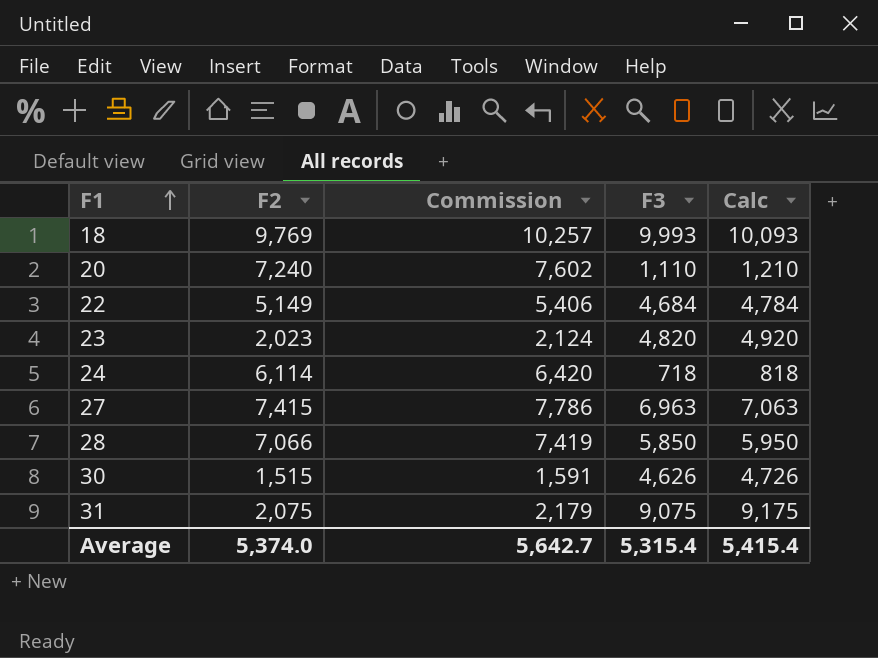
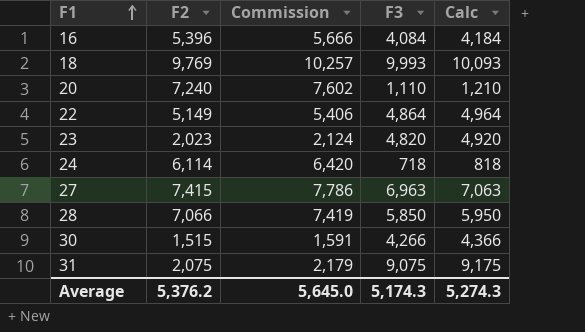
row 16: none -> 5,396 | 5,666 | 4,084 | 4,184
22 | F3: 4,684 -> 4,864
22 | Calc: 4,784 -> 4,964
30 | F3: 4,626 -> 4,266
30 | Calc: 4,726 -> 4,366
Average | F2: 5,374.0 -> 5,376.2
Average | Commission: 5,642.7 -> 5,645.0
Average | F3: 5,315.4 -> 5,174.3
Average | Calc: 5,415.4 -> 5,274.3

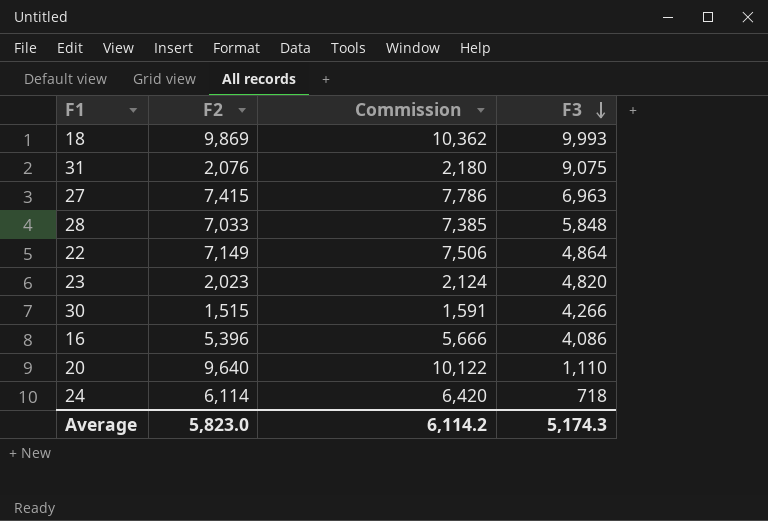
row order: F1 ascending -> F3 descending
column Calc | formula: [F3] + 100 -> none
18 | F2: 9,769 -> 9,869
18 | Commission: 10,257 -> 10,362
31 | F2: 2,075 -> 2,076
31 | Commission: 2,179 -> 2,180
28 | F2: 7,066 -> 7,033
28 | Commission: 7,419 -> 7,385
28 | F3: 5,850 -> 5,848
22 | F2: 5,149 -> 7,149
22 | Commission: 5,406 -> 7,506
16 | F3: 4,084 -> 4,086
20 | F2: 7,240 -> 9,640
20 | Commission: 7,602 -> 10,122
Average | F2: 5,376.2 -> 5,823.0
Average | Commission: 5,645.0 -> 6,114.2

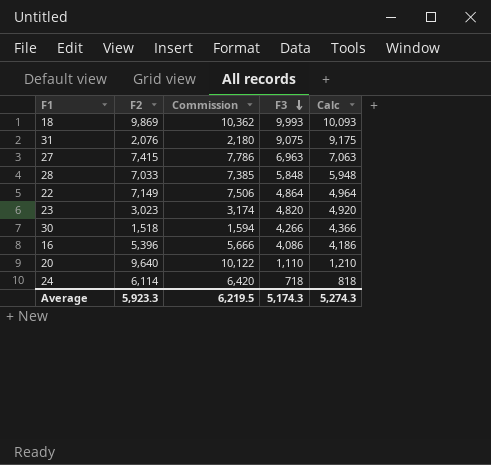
column Calc | formula: none -> [F3] + 100
23 | F2: 2,023 -> 3,023
23 | Commission: 2,124 -> 3,174
30 | F2: 1,515 -> 1,518
30 | Commission: 1,591 -> 1,594
Average | F2: 5,823.0 -> 5,923.3
Average | Commission: 6,114.2 -> 6,219.5

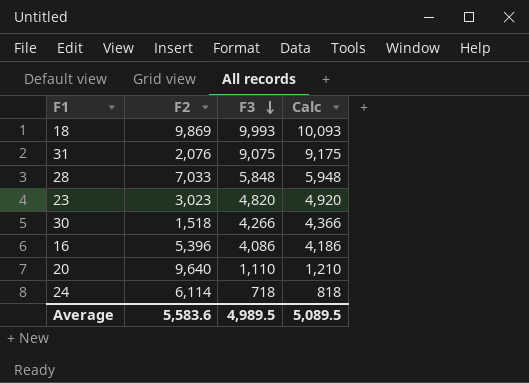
column Commission | formula: [F2] * 1.05 -> none
row 27: 7,415 | 7,786 | 6,963 | 7,063 -> none
row 22: 7,149 | 7,506 | 4,864 | 4,964 -> none
Average | F2: 5,923.3 -> 5,583.6
Average | F3: 5,174.3 -> 4,989.5
Average | Calc: 5,274.3 -> 5,089.5

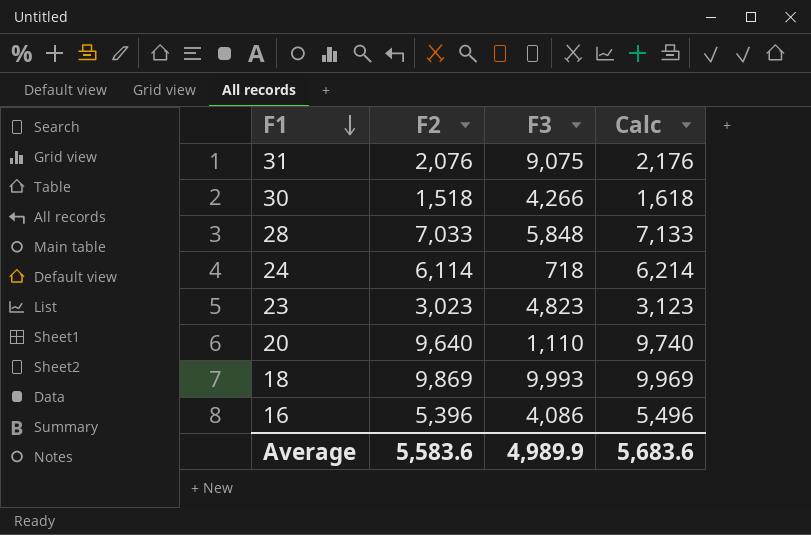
row order: F3 descending -> F1 descending
column Calc | formula: [F3] + 100 -> [F2] + 100
23 | F3: 4,820 -> 4,823
Average | F3: 4,989.5 -> 4,989.9
Average | Calc: 5,089.5 -> 5,683.6

